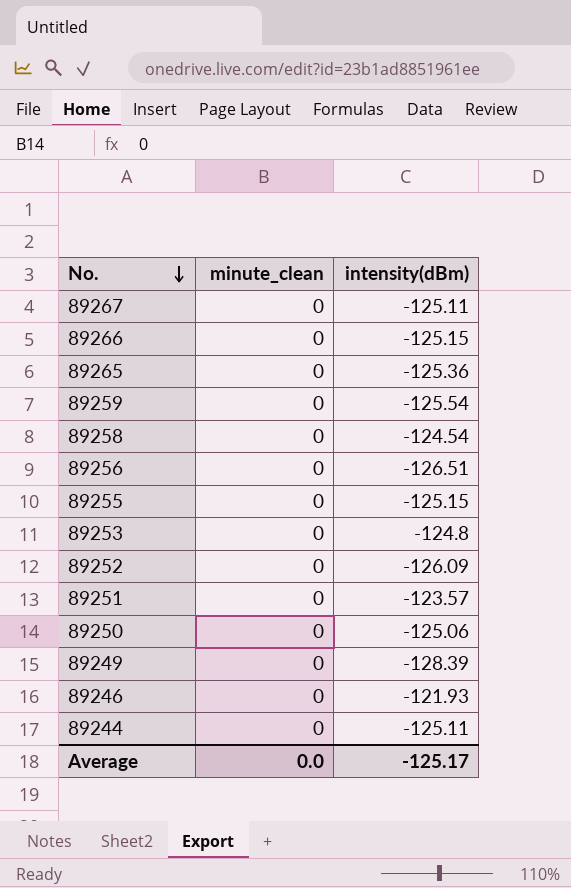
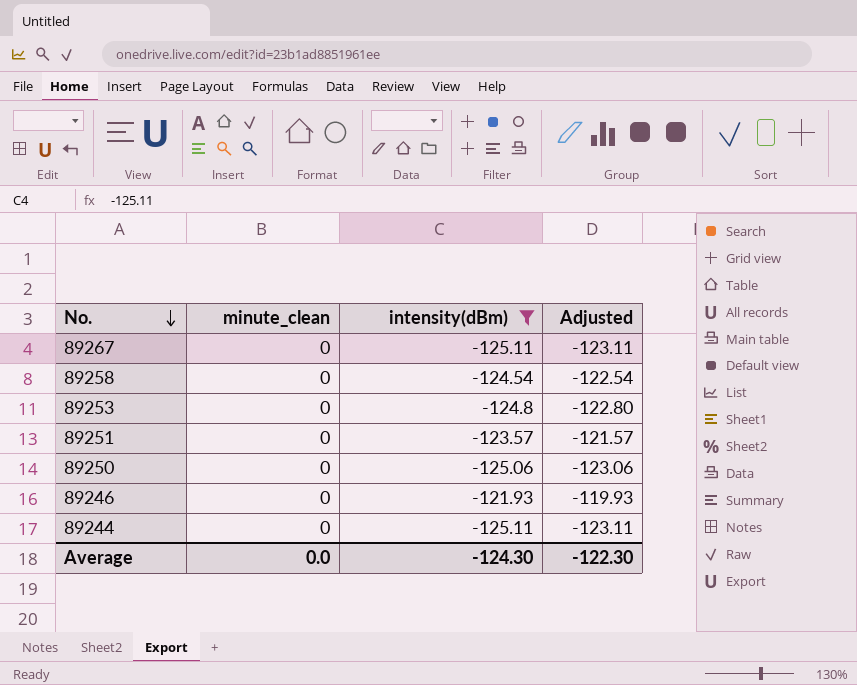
filter: none -> intensity(dBm) >= -125.11
column Adjusted | formula: none -> [intensity(dBm)] + 2
Average | intensity(dBm): -125.17 -> -124.30

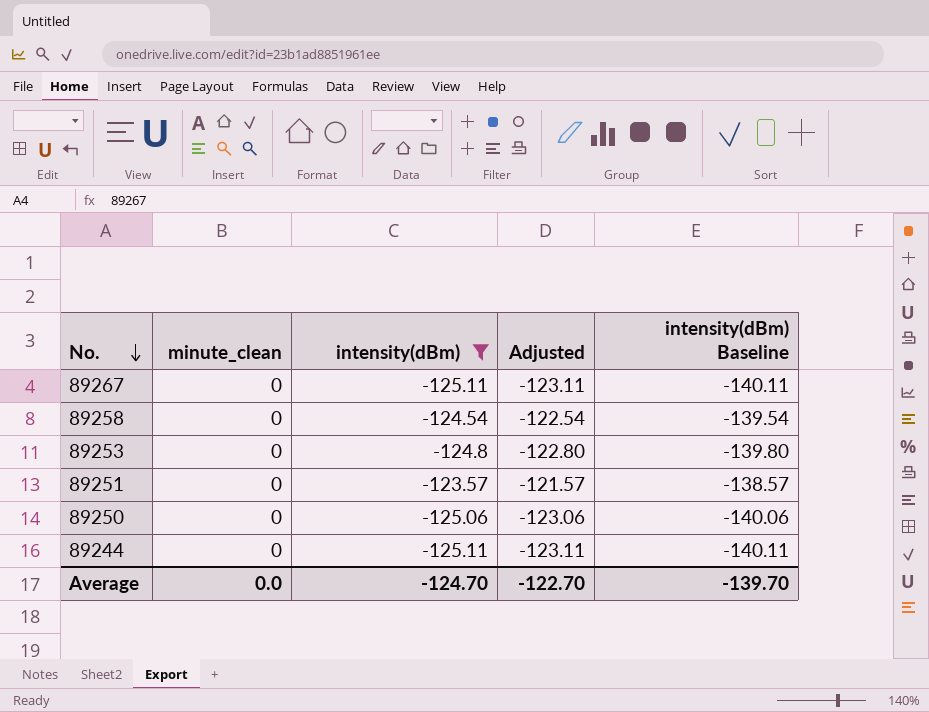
column intensity(dBm) Baseline | formula: none -> [intensity(dBm)] - 15
row 89246: 0 | -121.93 | -119.93 -> none
Average | intensity(dBm): -124.30 -> -124.70
Average | Adjusted: -122.30 -> -122.70

